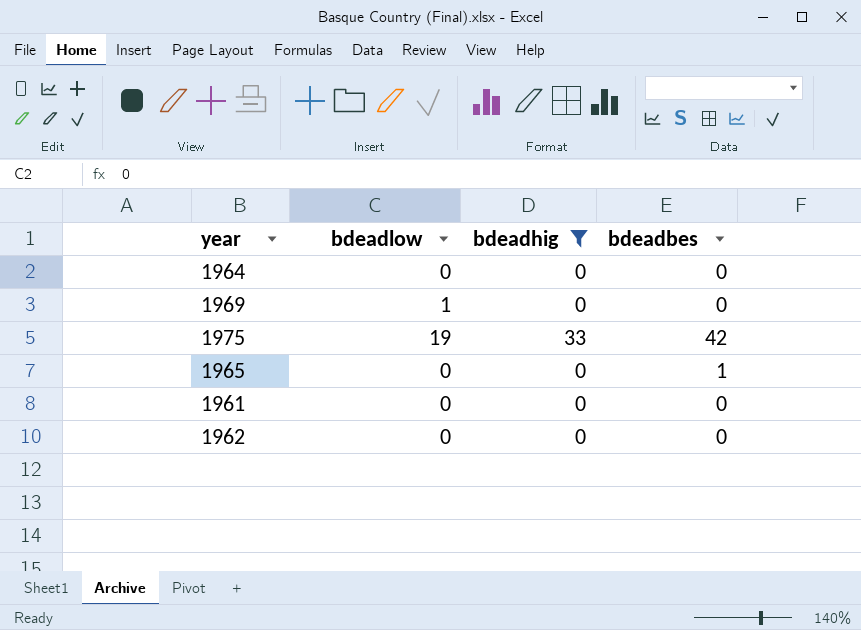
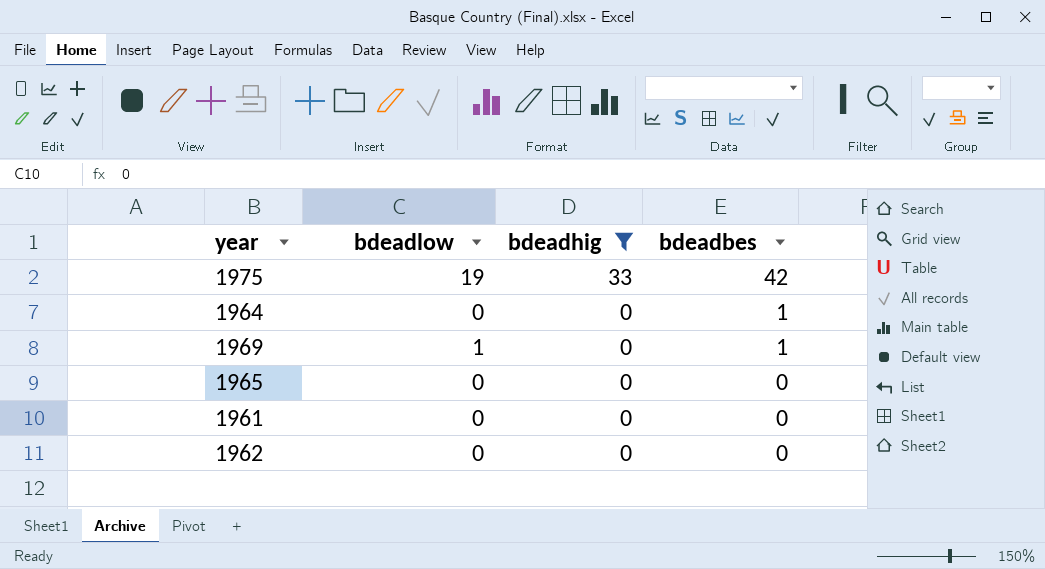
row order: none -> bdeadhig descending
1964 | bdeadbes: 0 -> 1
1969 | bdeadbes: 0 -> 1
1965 | bdeadbes: 1 -> 0

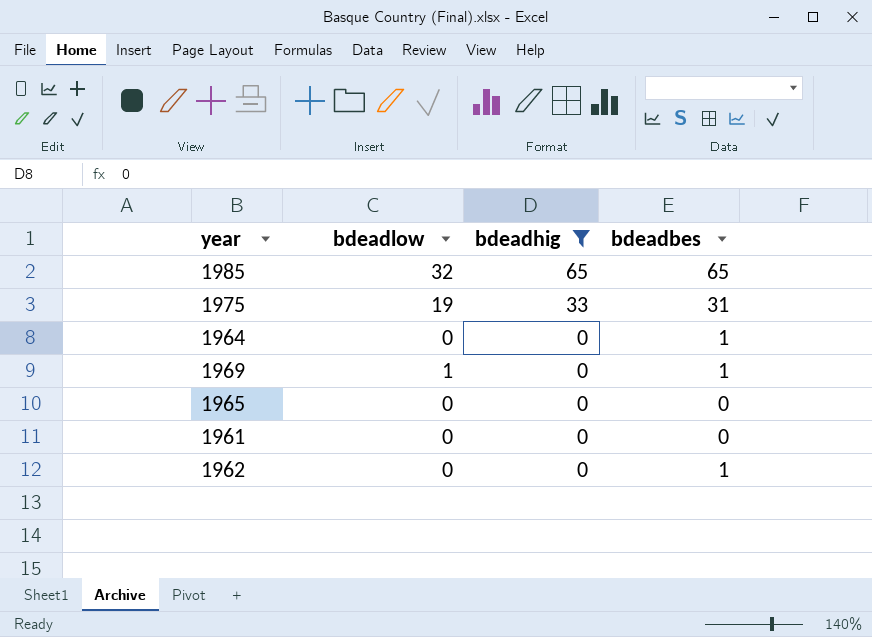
row 1985: none -> 32 | 65 | 65
1975 | bdeadbes: 42 -> 31
1962 | bdeadbes: 0 -> 1

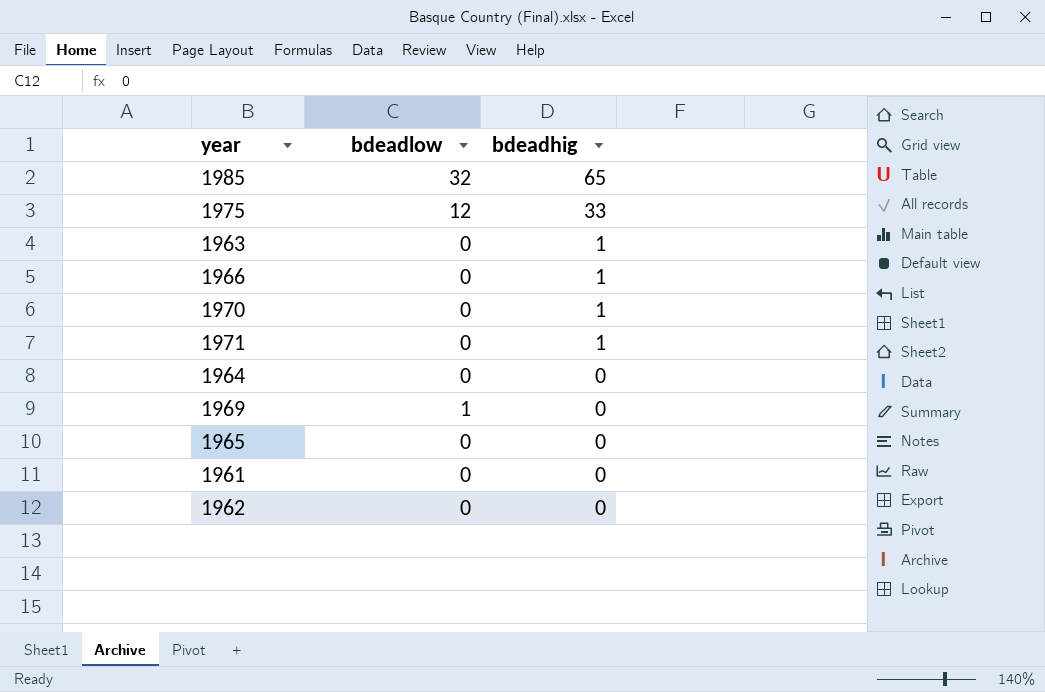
filter: bdeadhig != 1 -> none
column bdeadbes | position: 4 -> none
1975 | bdeadlow: 19 -> 12

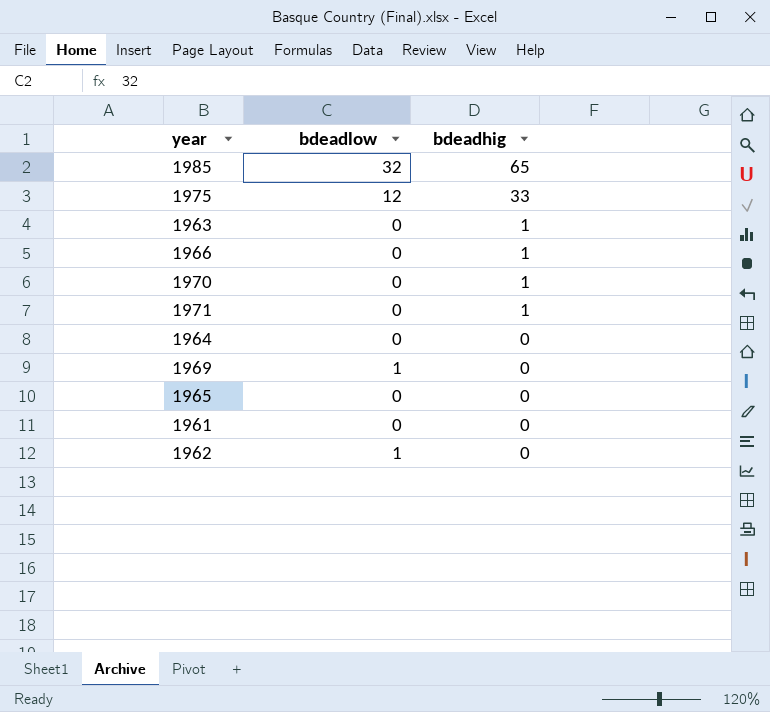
1962 | bdeadlow: 0 -> 1

